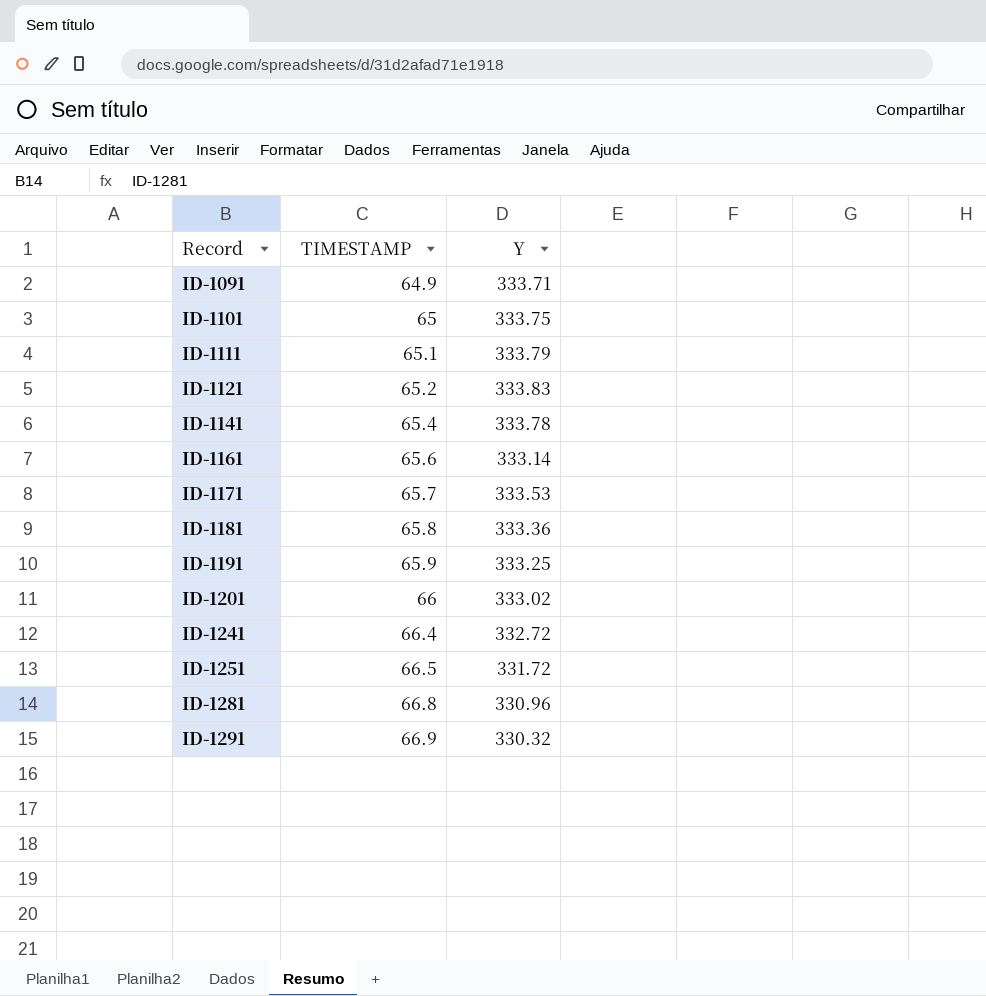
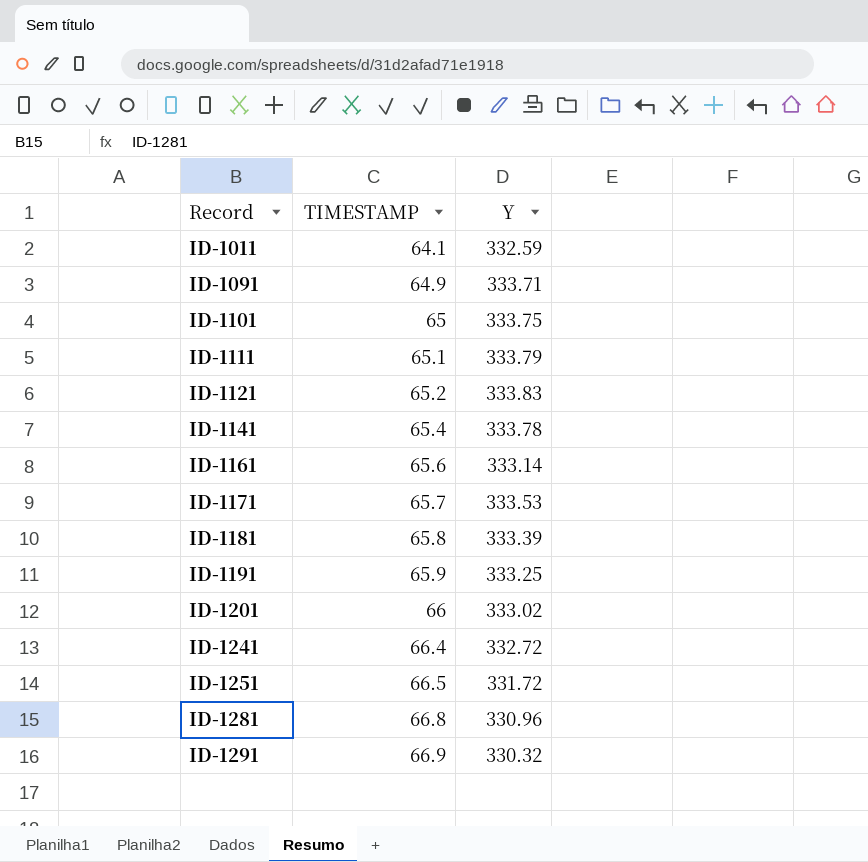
row ID-1011: none -> 64.1 | 332.59
ID-1181 | Y: 333.36 -> 333.39

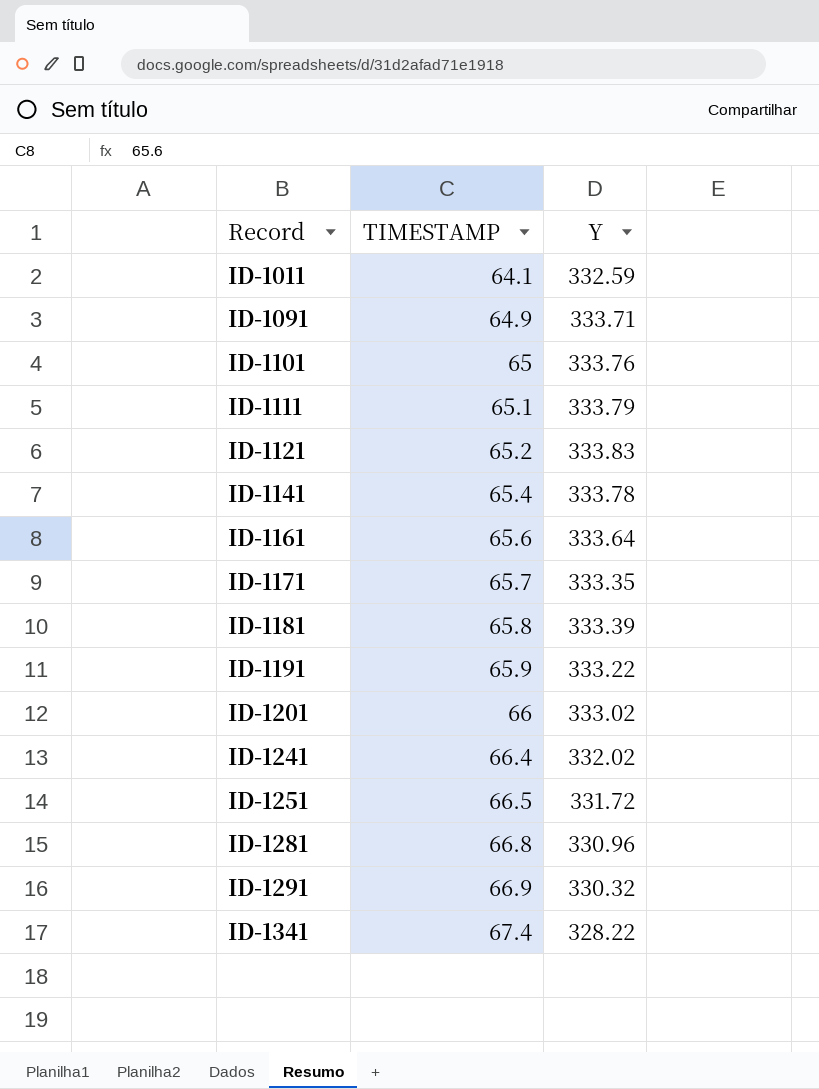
ID-1101 | Y: 333.75 -> 333.76
ID-1161 | Y: 333.14 -> 333.64
ID-1171 | Y: 333.53 -> 333.35
ID-1191 | Y: 333.25 -> 333.22
ID-1241 | Y: 332.72 -> 332.02
row ID-1341: none -> 67.4 | 328.22

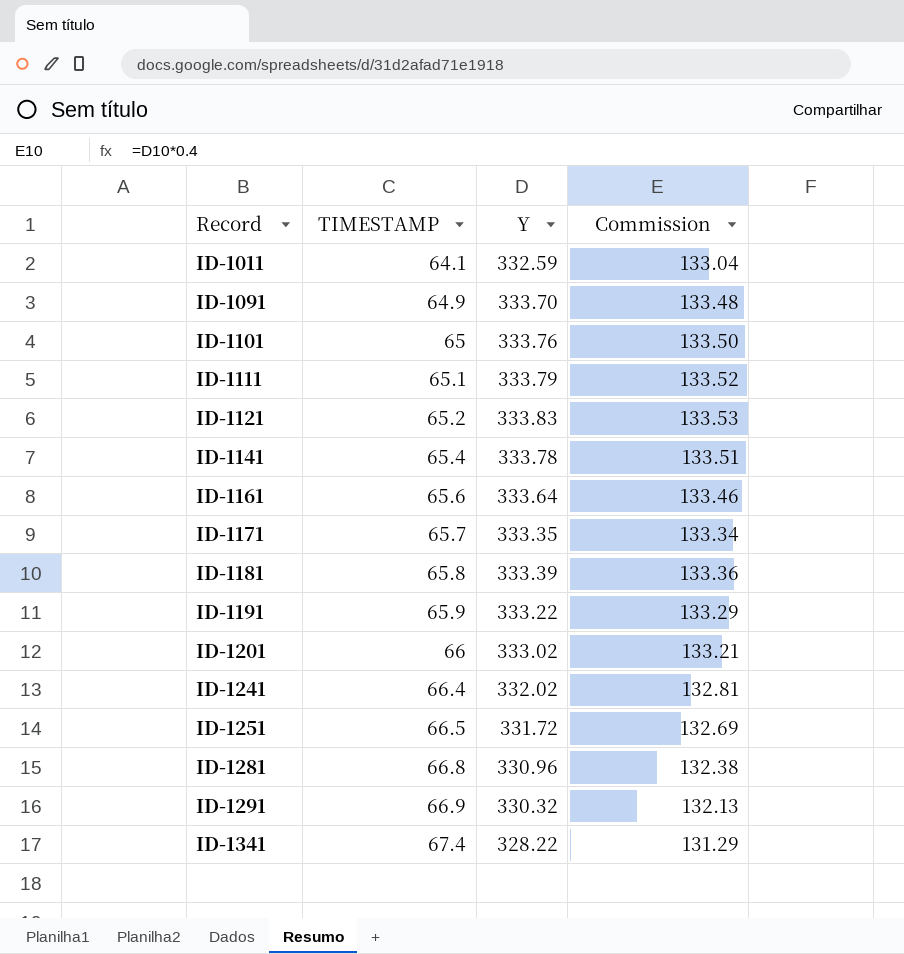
column Commission | formula: none -> [Y] * 0.4
ID-1091 | Y: 333.71 -> 333.70

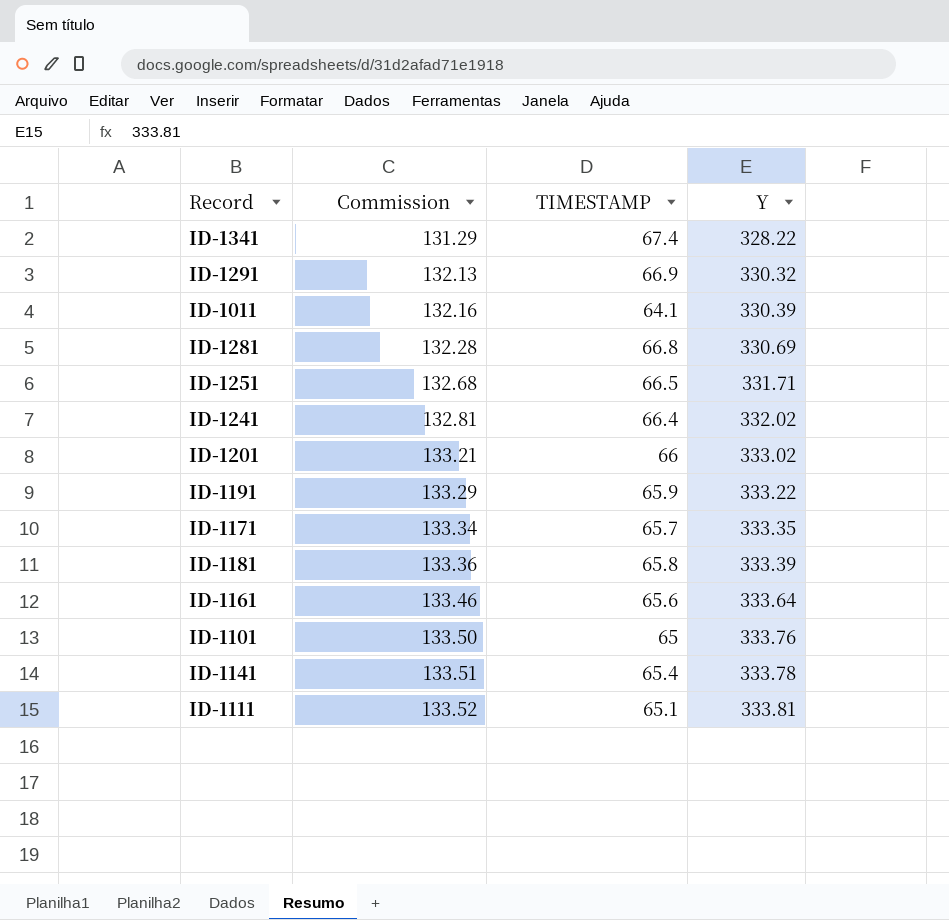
row order: Record ascending -> Commission ascending
column Commission | position: 4 -> 2
row ID-1091: 64.9 | 333.70 | 133.48 -> none
row ID-1121: 65.2 | 333.83 | 133.53 -> none
ID-1011 | Commission: 133.04 -> 132.16
ID-1011 | Y: 332.59 -> 330.39
ID-1281 | Commission: 132.38 -> 132.28
ID-1281 | Y: 330.96 -> 330.69
ID-1251 | Commission: 132.69 -> 132.68
ID-1251 | Y: 331.72 -> 331.71
ID-1111 | Y: 333.79 -> 333.81

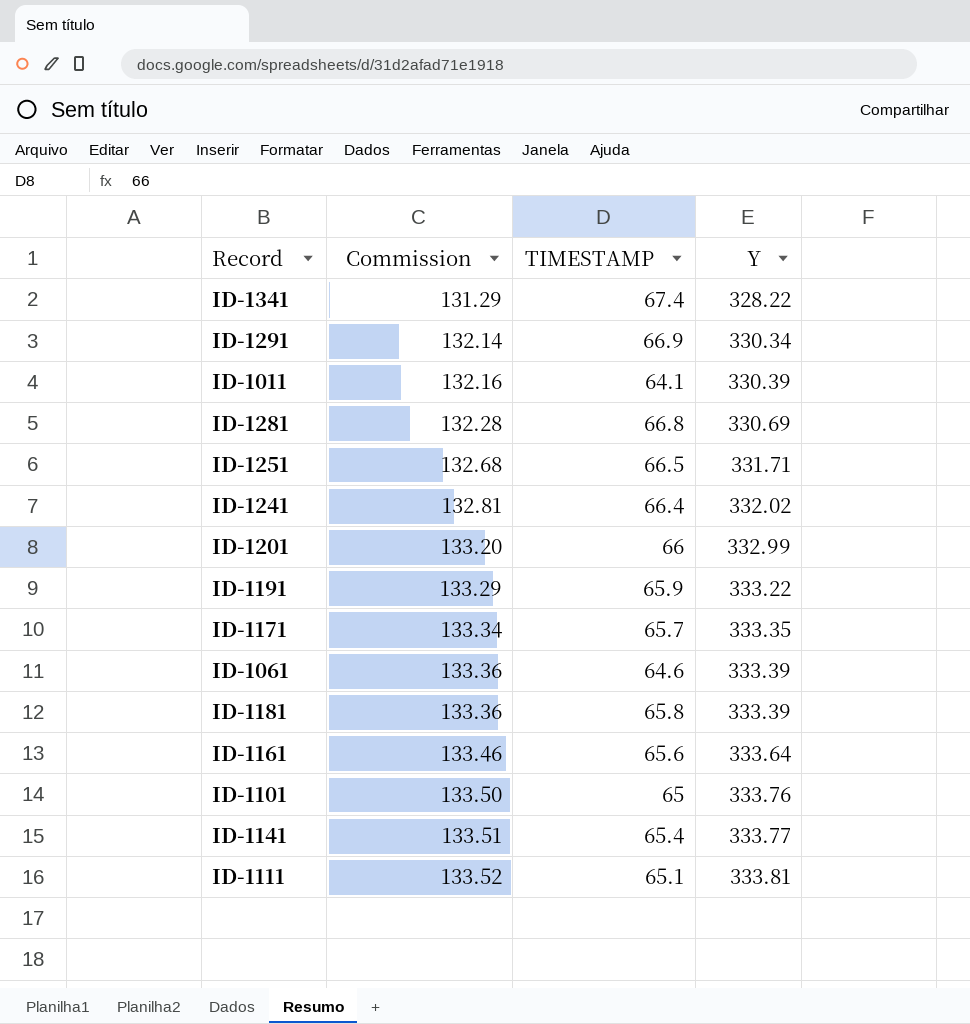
ID-1291 | Commission: 132.13 -> 132.14
ID-1291 | Y: 330.32 -> 330.34
ID-1201 | Commission: 133.21 -> 133.20
ID-1201 | Y: 333.02 -> 332.99
row ID-1061: none -> 133.36 | 64.6 | 333.39
ID-1141 | Y: 333.78 -> 333.77

